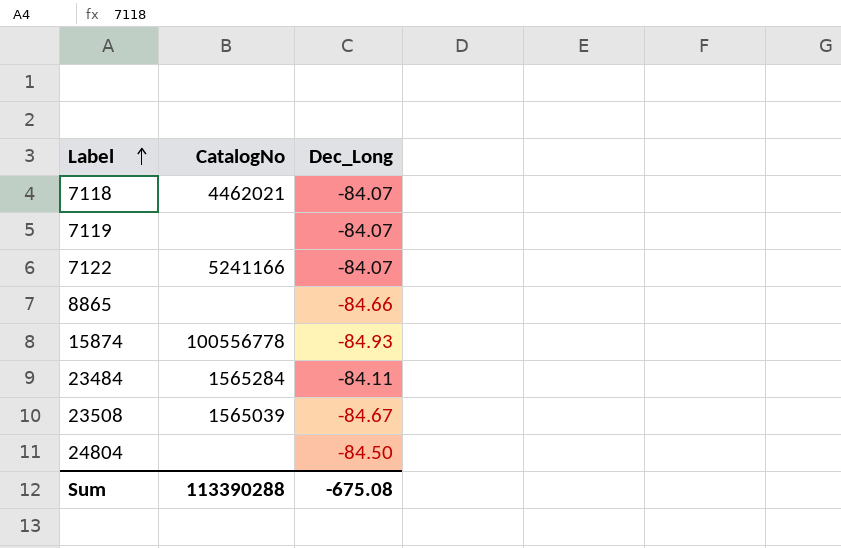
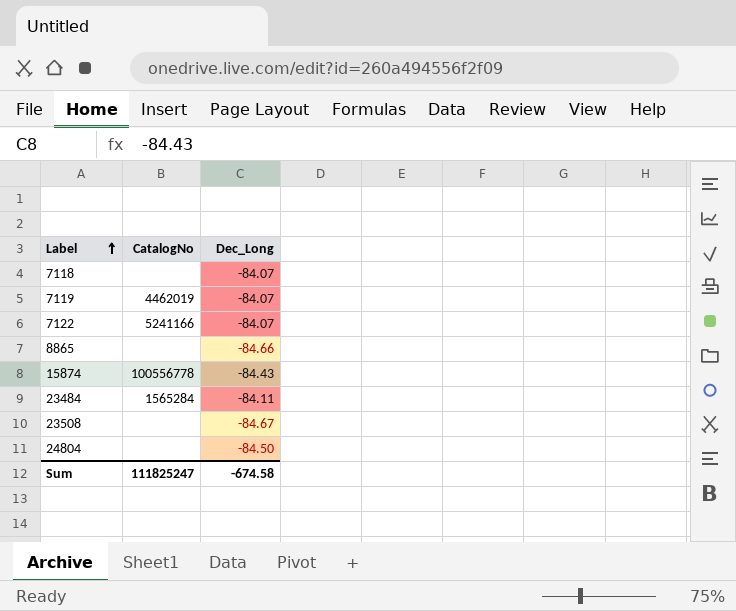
7118 | CatalogNo: 4462021 -> none
7119 | CatalogNo: none -> 4462019
15874 | Dec_Long: -84.93 -> -84.43
23508 | CatalogNo: 1565039 -> none
Sum | CatalogNo: 113390288 -> 111825247
Sum | Dec_Long: -675.08 -> -674.58

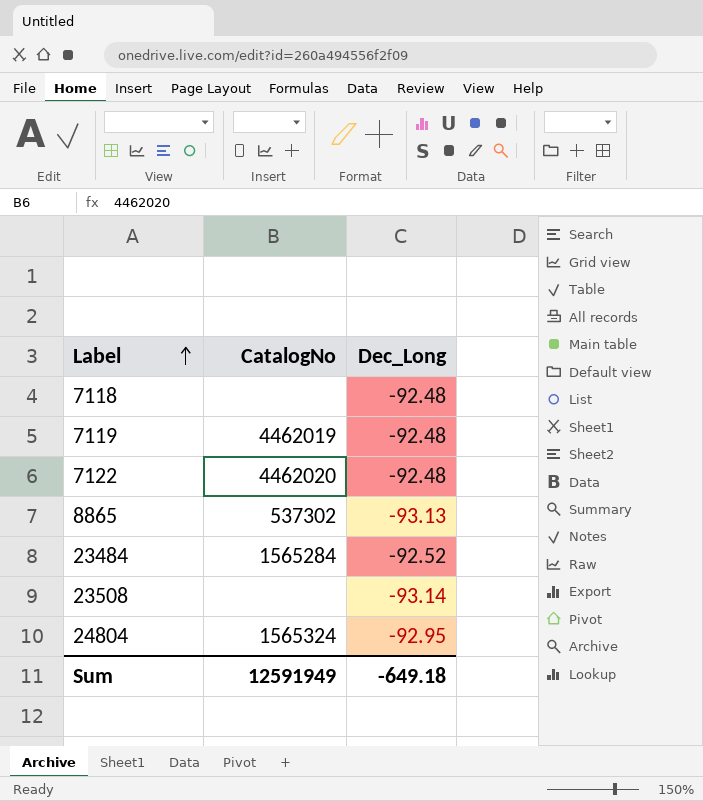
row 15874: 100556778 | -84.43 -> none
7118 | Dec_Long: -84.07 -> -92.48
7119 | Dec_Long: -84.07 -> -92.48
7122 | CatalogNo: 5241166 -> 4462020
7122 | Dec_Long: -84.07 -> -92.48
8865 | CatalogNo: none -> 537302
8865 | Dec_Long: -84.66 -> -93.13
23484 | Dec_Long: -84.11 -> -92.52
23508 | Dec_Long: -84.67 -> -93.14
24804 | CatalogNo: none -> 1565324
24804 | Dec_Long: -84.50 -> -92.95
Sum | CatalogNo: 111825247 -> 12591949
Sum | Dec_Long: -674.58 -> -649.18

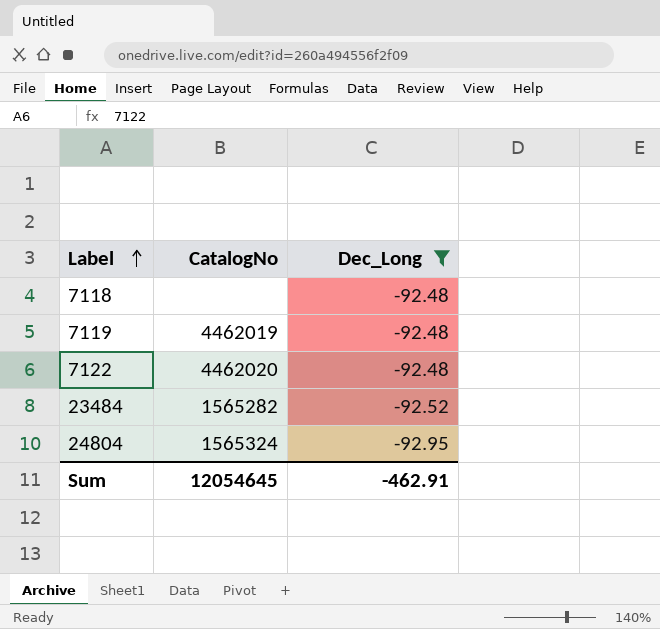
filter: none -> Dec_Long >= -92.95
23484 | CatalogNo: 1565284 -> 1565282
Sum | CatalogNo: 12591949 -> 12054645
Sum | Dec_Long: -649.18 -> -462.91

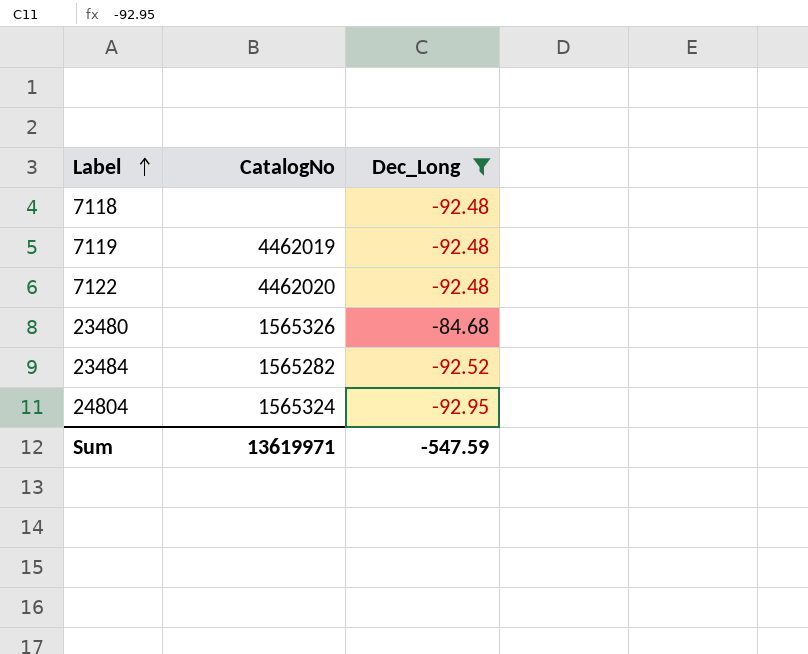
row 23480: none -> 1565326 | -84.68
Sum | CatalogNo: 12054645 -> 13619971
Sum | Dec_Long: -462.91 -> -547.59

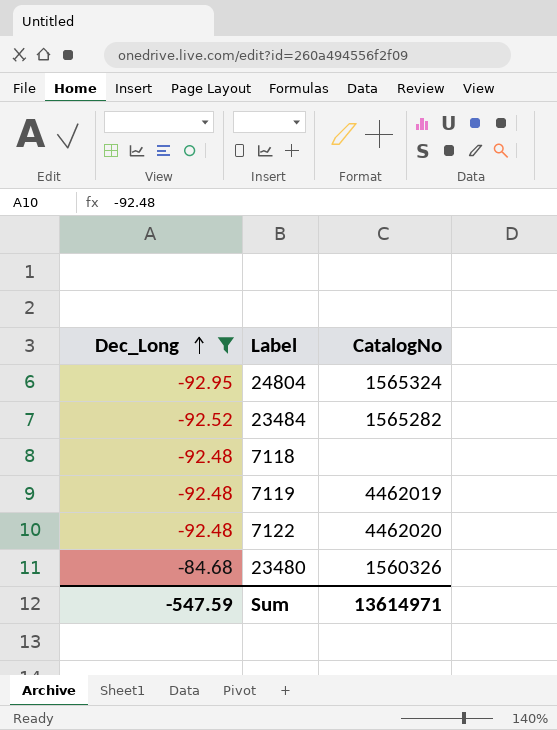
row order: Label ascending -> Dec_Long ascending
column Dec_Long | position: 3 -> 1
23480 | CatalogNo: 1565326 -> 1560326
Sum | CatalogNo: 13619971 -> 13614971

